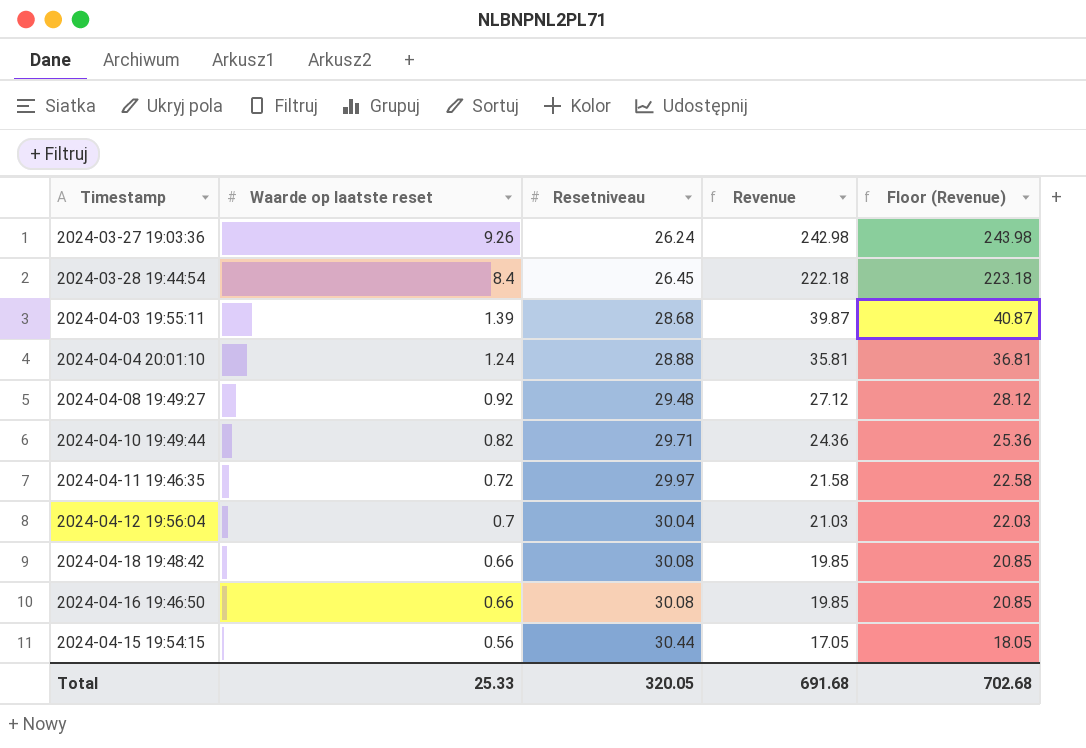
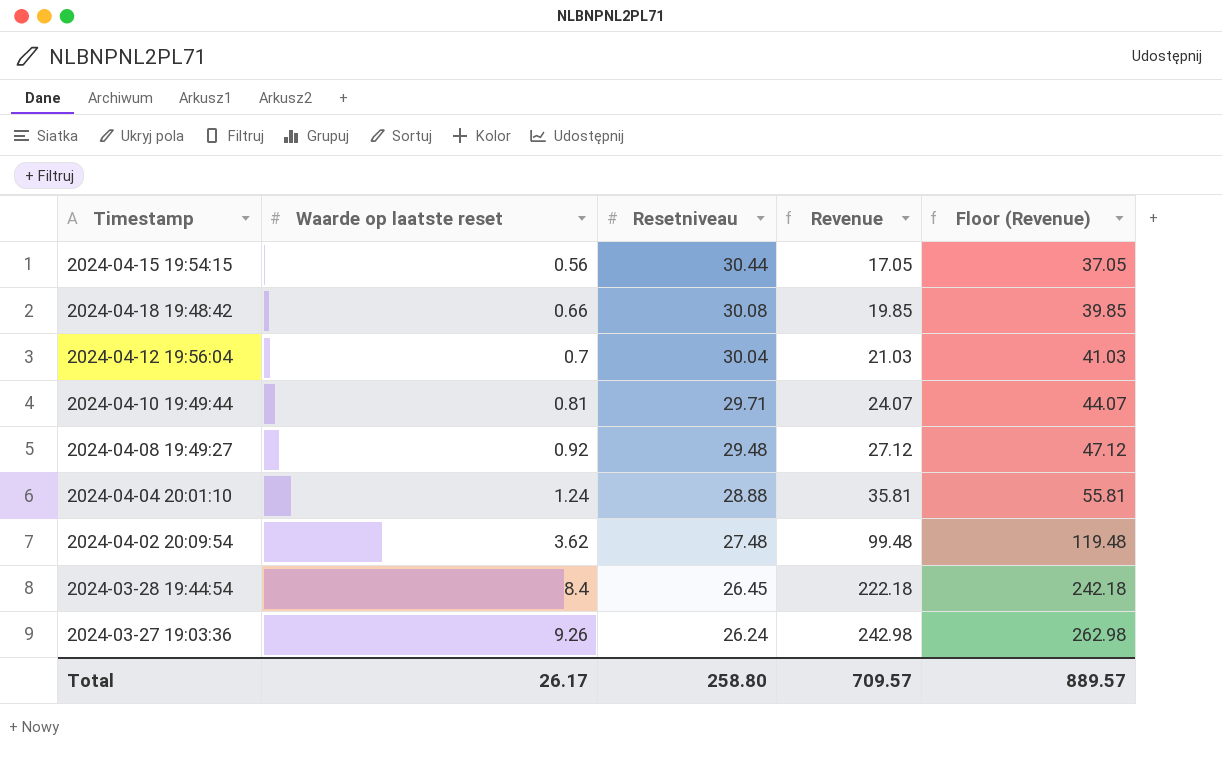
row order: Waarde op laatste reset descending -> Waarde op laatste reset ascending
column Floor (Revenue) | formula: [Revenue] + 1 -> [Revenue] + 20
row 2024-04-03 19:55:11: 1.39 | 28.68 | 39.87 | 40.87 -> none
row 2024-04-11 19:46:35: 0.72 | 29.97 | 21.58 | 22.58 -> none
row 2024-04-16 19:46:50: 0.66 | 30.08 | 19.85 | 20.85 -> none
2024-04-10 19:49:44 | Waarde op laatste reset: 0.82 -> 0.81
2024-04-10 19:49:44 | Revenue: 24.36 -> 24.07
row 2024-04-02 20:09:54: none -> 3.62 | 27.48 | 99.48 | 119.48
Total | Waarde op laatste reset: 25.33 -> 26.17
Total | Resetniveau: 320.05 -> 258.80
Total | Revenue: 691.68 -> 709.57
Total | Floor (Revenue): 702.68 -> 889.57

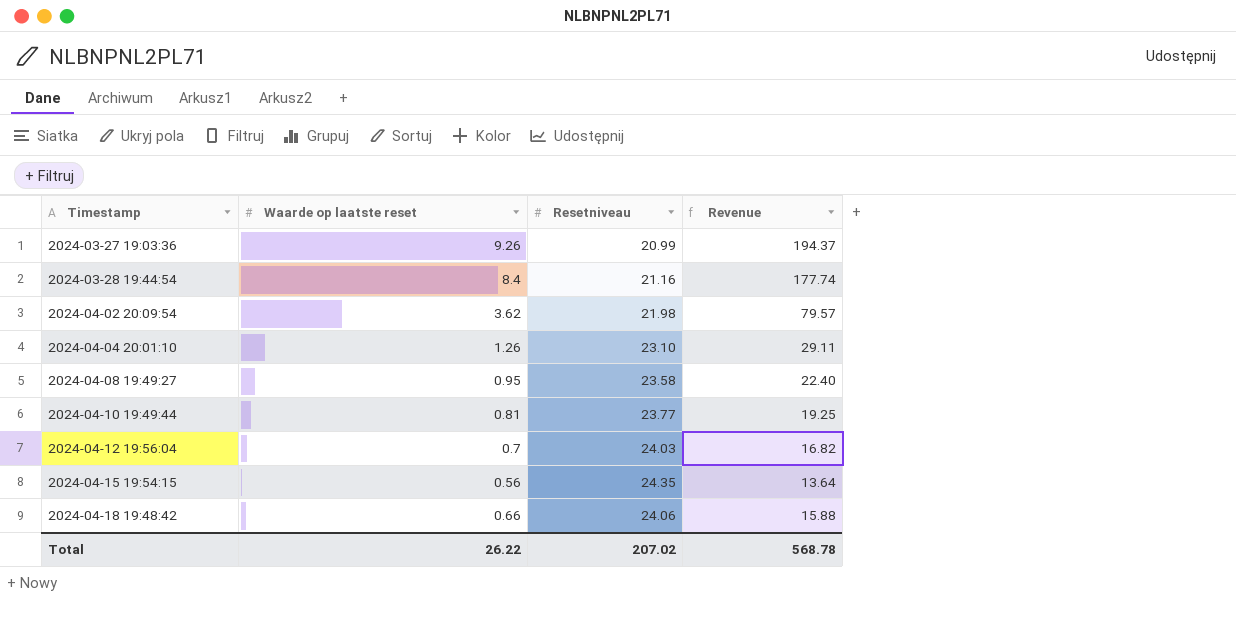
row order: Waarde op laatste reset ascending -> Timestamp ascending
column Floor (Revenue) | formula: [Revenue] + 20 -> none
2024-03-27 19:03:36 | Resetniveau: 26.24 -> 20.99
2024-03-27 19:03:36 | Revenue: 242.98 -> 194.37
2024-03-28 19:44:54 | Resetniveau: 26.45 -> 21.16
2024-03-28 19:44:54 | Revenue: 222.18 -> 177.74
2024-04-02 20:09:54 | Resetniveau: 27.48 -> 21.98
2024-04-02 20:09:54 | Revenue: 99.48 -> 79.57
2024-04-04 20:01:10 | Waarde op laatste reset: 1.24 -> 1.26
2024-04-04 20:01:10 | Resetniveau: 28.88 -> 23.10
2024-04-04 20:01:10 | Revenue: 35.81 -> 29.11
2024-04-08 19:49:27 | Waarde op laatste reset: 0.92 -> 0.95
2024-04-08 19:49:27 | Resetniveau: 29.48 -> 23.58
2024-04-08 19:49:27 | Revenue: 27.12 -> 22.40
2024-04-10 19:49:44 | Resetniveau: 29.71 -> 23.77
2024-04-10 19:49:44 | Revenue: 24.07 -> 19.25
2024-04-12 19:56:04 | Resetniveau: 30.04 -> 24.03
2024-04-12 19:56:04 | Revenue: 21.03 -> 16.82
2024-04-15 19:54:15 | Resetniveau: 30.44 -> 24.35
2024-04-15 19:54:15 | Revenue: 17.05 -> 13.64
2024-04-18 19:48:42 | Resetniveau: 30.08 -> 24.06
2024-04-18 19:48:42 | Revenue: 19.85 -> 15.88
Total | Waarde op laatste reset: 26.17 -> 26.22
Total | Resetniveau: 258.80 -> 207.02
Total | Revenue: 709.57 -> 568.78

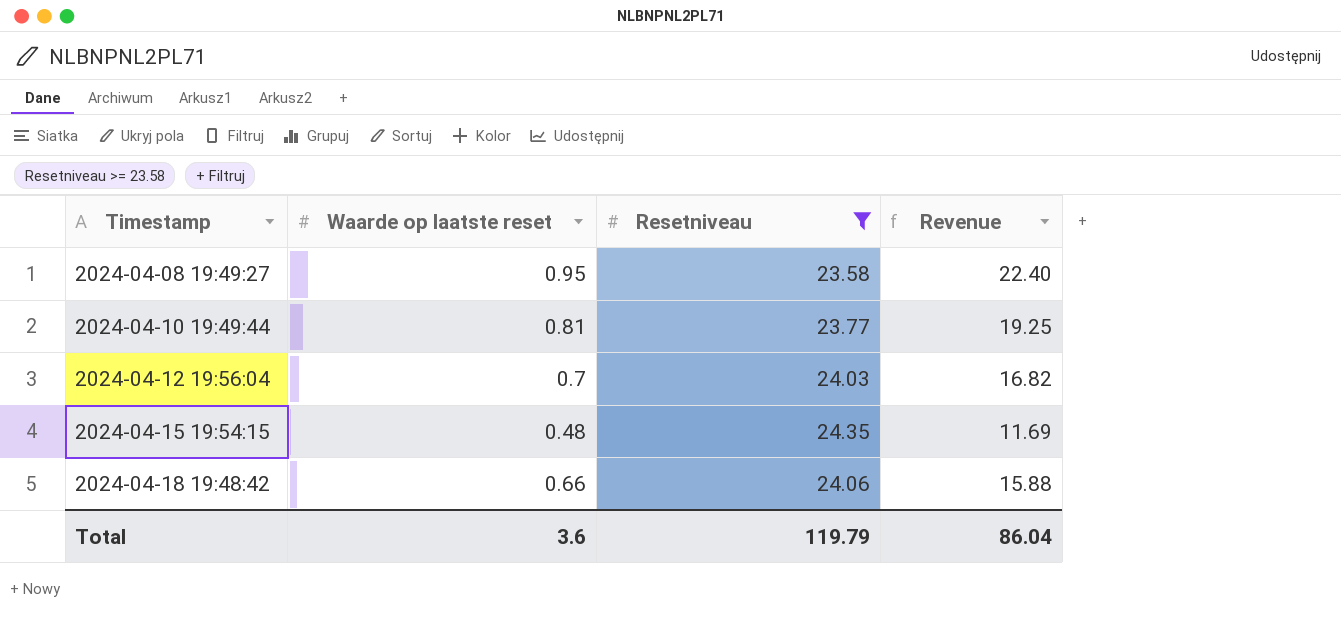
filter: none -> Resetniveau >= 23.58
2024-04-15 19:54:15 | Waarde op laatste reset: 0.56 -> 0.48
2024-04-15 19:54:15 | Revenue: 13.64 -> 11.69
Total | Waarde op laatste reset: 26.22 -> 3.6
Total | Resetniveau: 207.02 -> 119.79
Total | Revenue: 568.78 -> 86.04

